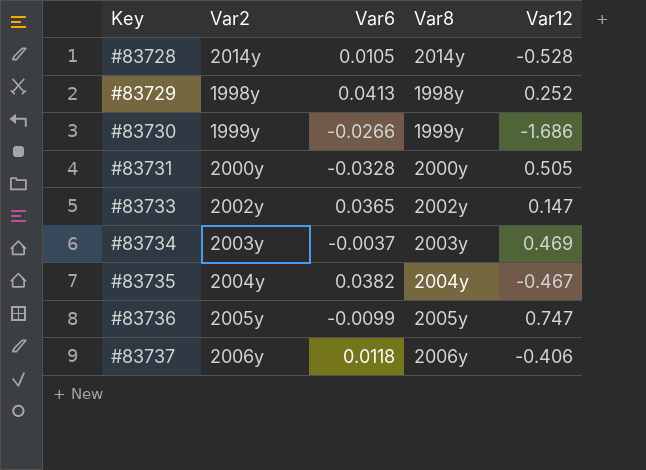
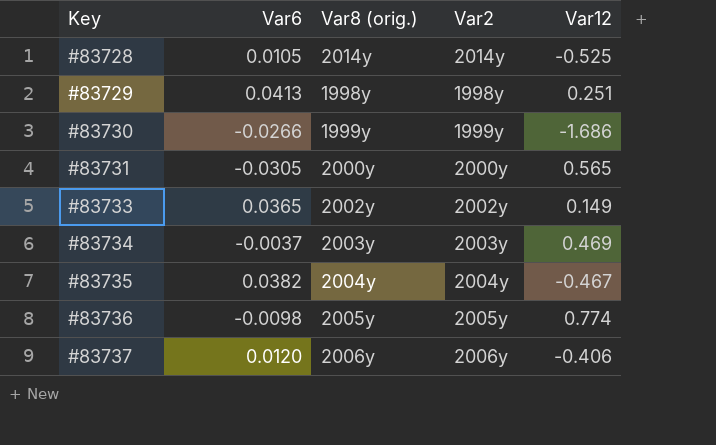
column name: Var8 -> Var8 (orig.)
column Var2 | position: 2 -> 4
#83728 | Var12: -0.528 -> -0.525
#83729 | Var12: 0.252 -> 0.251
#83731 | Var6: -0.0328 -> -0.0305
#83731 | Var12: 0.505 -> 0.565
#83733 | Var12: 0.147 -> 0.149
#83736 | Var6: -0.0099 -> -0.0098
#83736 | Var12: 0.747 -> 0.774
#83737 | Var6: 0.0118 -> 0.0120

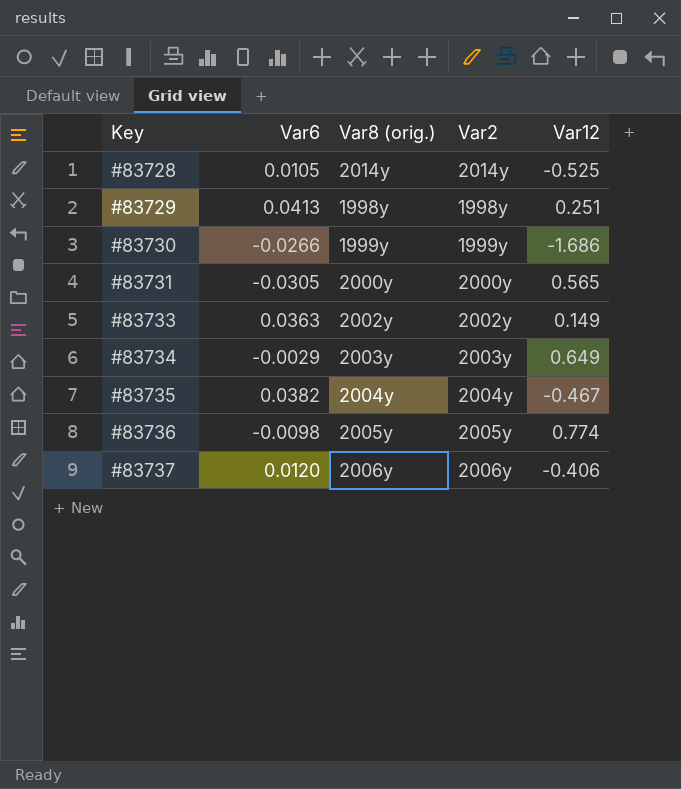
#83733 | Var6: 0.0365 -> 0.0363
#83734 | Var6: -0.0037 -> -0.0029
#83734 | Var12: 0.469 -> 0.649

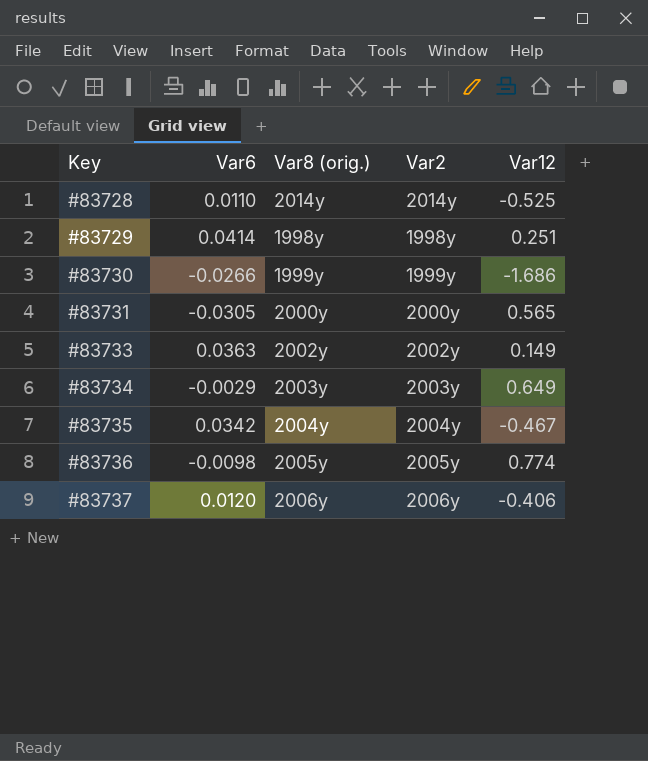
#83728 | Var6: 0.0105 -> 0.0110
#83729 | Var6: 0.0413 -> 0.0414
#83735 | Var6: 0.0382 -> 0.0342

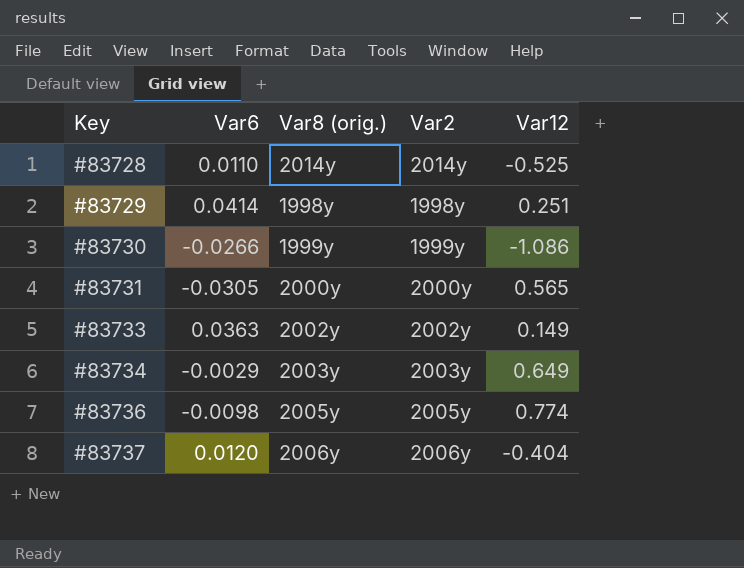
row #83735: 0.0342 | 2004y | 2004y | -0.467 -> none
#83730 | Var12: -1.686 -> -1.086
#83737 | Var12: -0.406 -> -0.404

